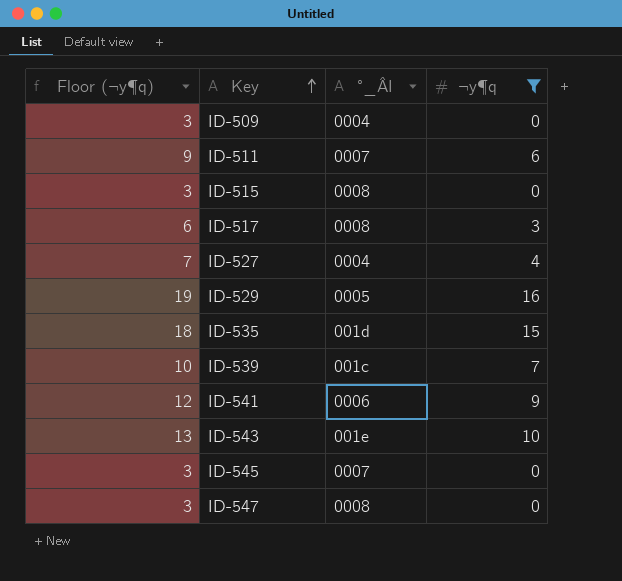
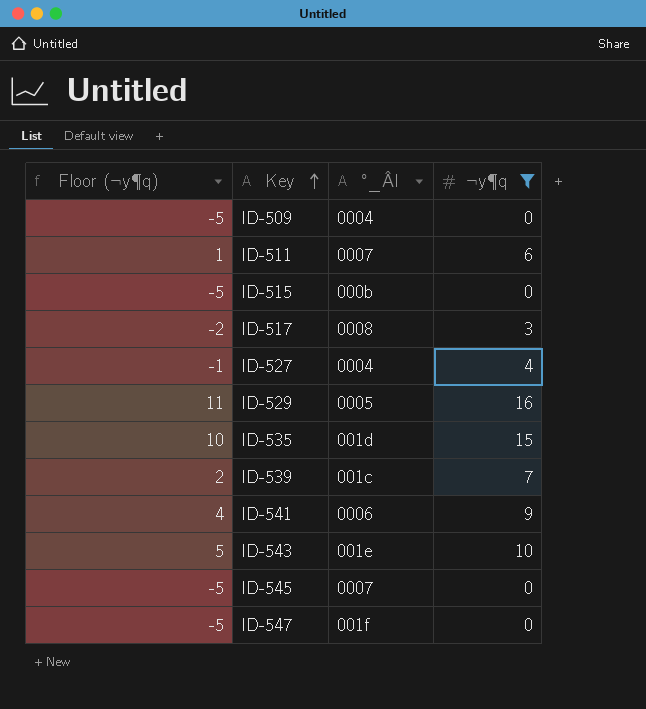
column Floor (¬y¶q) | formula: [¬y¶q] + 3 -> [¬y¶q] - 5
ID-515 | °_ÂI: 0008 -> 000b
ID-547 | °_ÂI: 0008 -> 001f

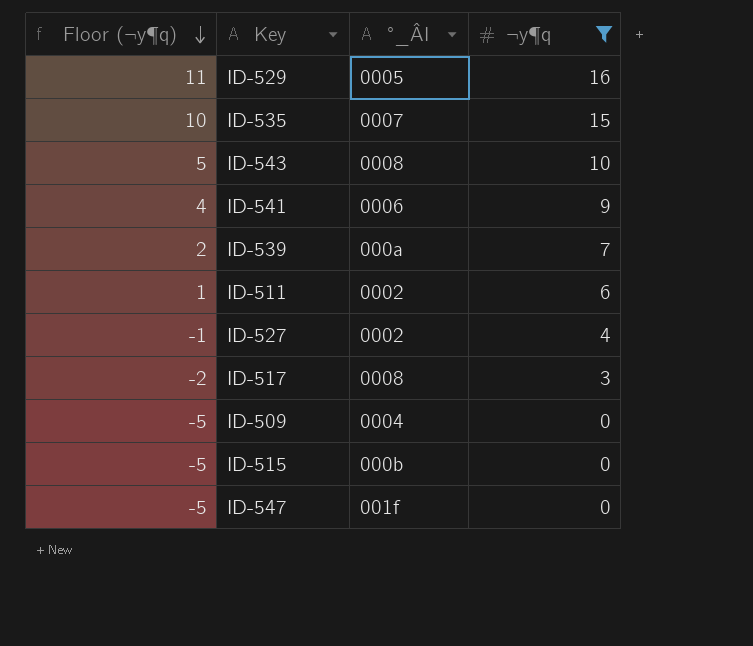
row order: Key ascending -> Floor (¬y¶q) descending
row ID-545: -5 | 0007 | 0 -> none
ID-535 | °_ÂI: 001d -> 0007
ID-543 | °_ÂI: 001e -> 0008
ID-539 | °_ÂI: 001c -> 000a
ID-511 | °_ÂI: 0007 -> 0002
ID-527 | °_ÂI: 0004 -> 0002

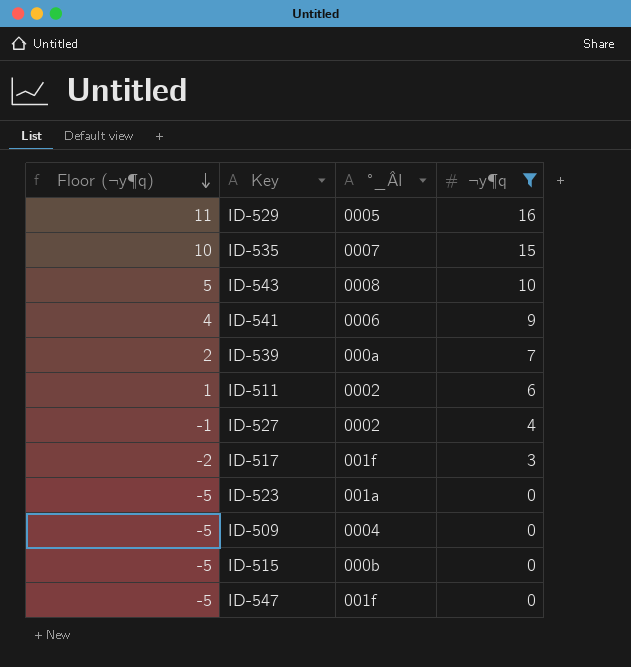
ID-517 | °_ÂI: 0008 -> 001f
row ID-523: none -> -5 | 001a | 0

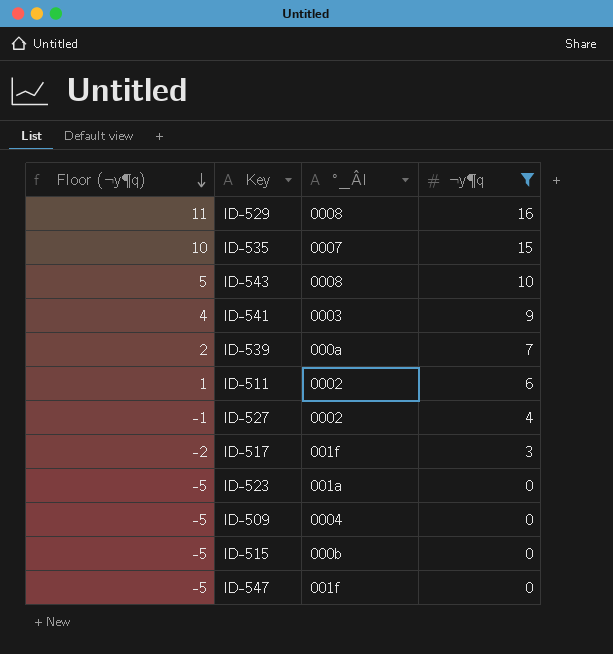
ID-529 | °_ÂI: 0005 -> 0008
ID-541 | °_ÂI: 0006 -> 0003

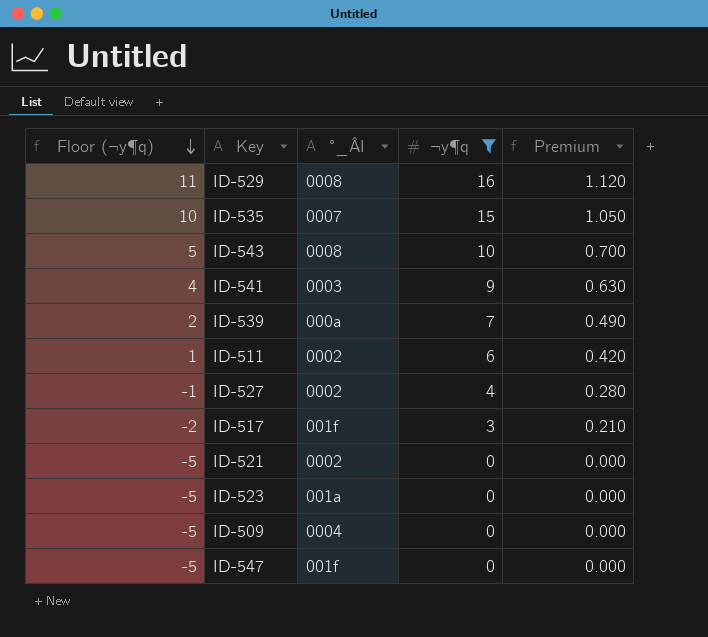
column Premium | formula: none -> [¬y¶q] * 0.07
row ID-515: -5 | 000b | 0 -> none
row ID-521: none -> -5 | 0002 | 0 | 0.000

